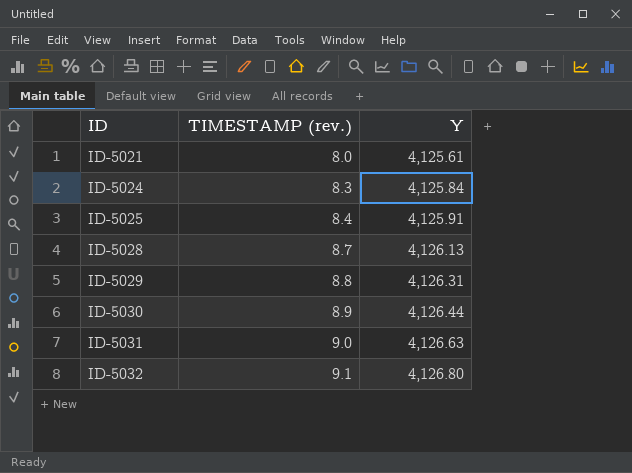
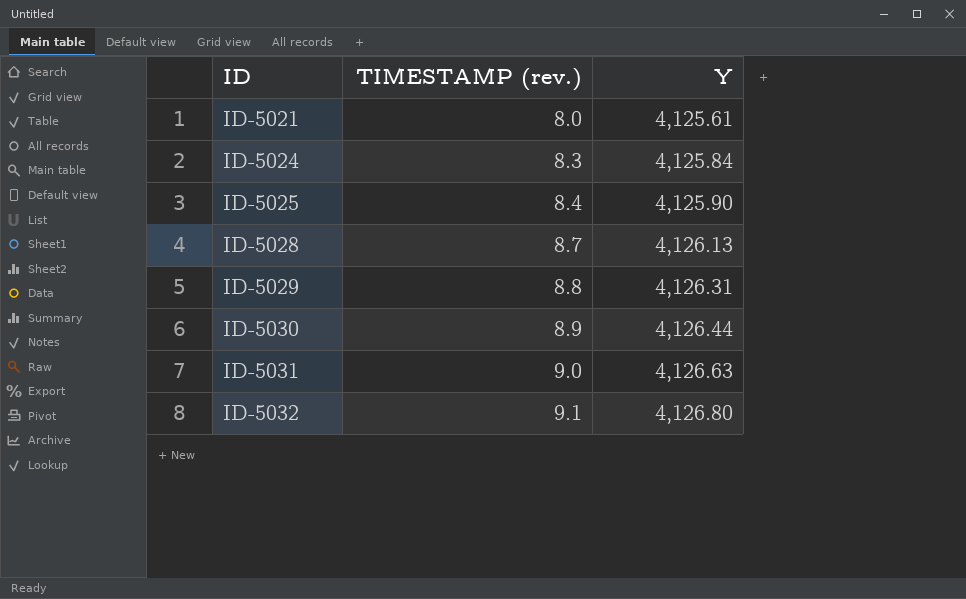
ID-5025 | Y: 4,125.91 -> 4,125.90

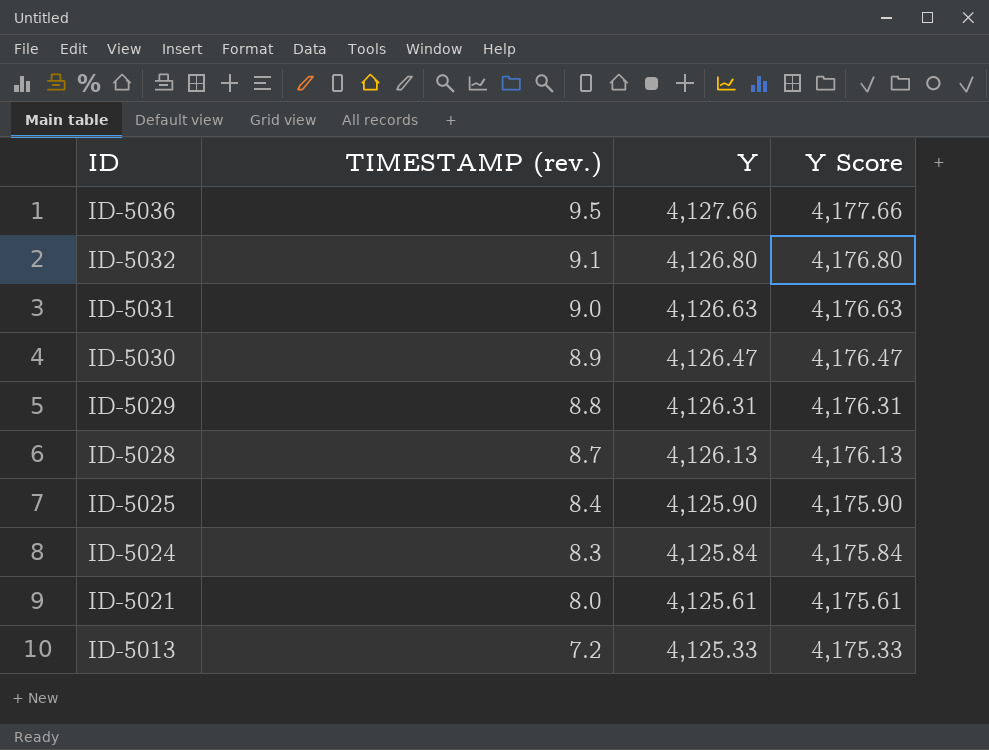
row order: ID ascending -> ID descending
column Y Score | formula: none -> [Y] + 50
row ID-5036: none -> 9.5 | 4,127.66 | 4,177.66
ID-5030 | Y: 4,126.44 -> 4,126.47
row ID-5013: none -> 7.2 | 4,125.33 | 4,175.33

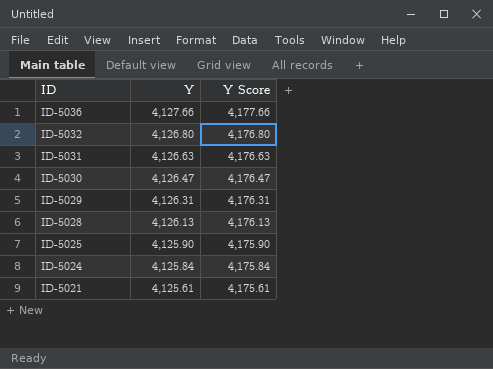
column TIMESTAMP (rev.) | position: 2 -> none
row ID-5013: 7.2 | 4,125.33 | 4,175.33 -> none

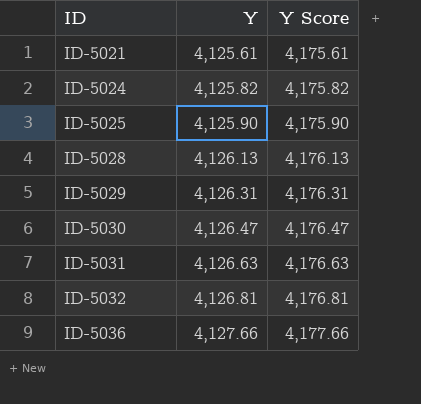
row order: ID descending -> ID ascending
ID-5024 | Y: 4,125.84 -> 4,125.82
ID-5024 | Y Score: 4,175.84 -> 4,175.82
ID-5032 | Y: 4,126.80 -> 4,126.81
ID-5032 | Y Score: 4,176.80 -> 4,176.81

